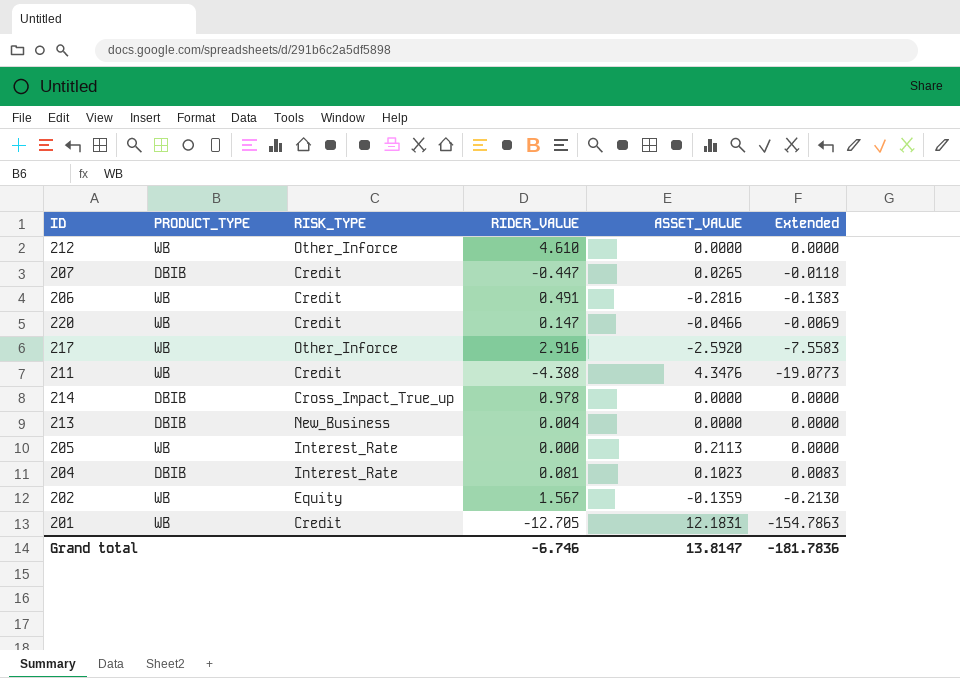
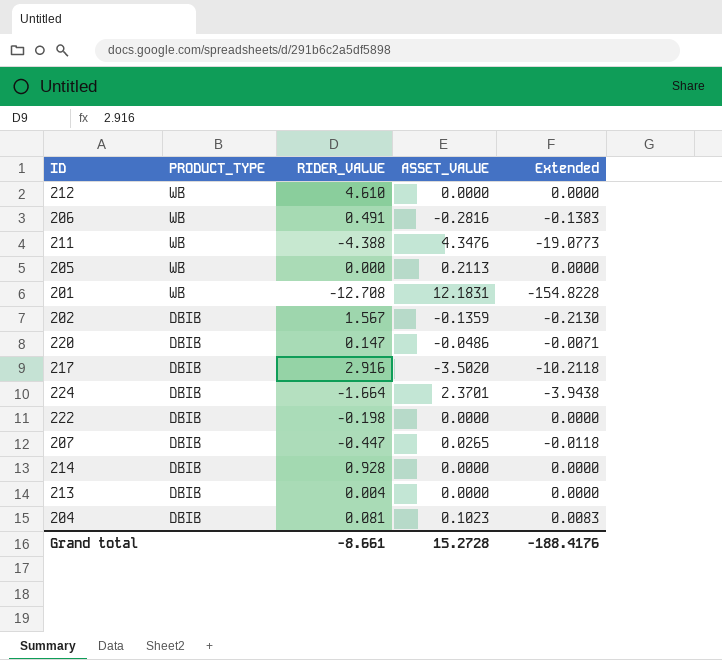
row order: none -> PRODUCT_TYPE descending
column RISK_TYPE | position: 3 -> none
201 | RIDER_VALUE: -12.705 -> -12.708
201 | Extended: -154.7863 -> -154.8228
202 | PRODUCT_TYPE: WB -> DBIB
220 | PRODUCT_TYPE: WB -> DBIB
220 | ASSET_VALUE: -0.0466 -> -0.0486
220 | Extended: -0.0069 -> -0.0071
217 | PRODUCT_TYPE: WB -> DBIB
217 | ASSET_VALUE: -2.5920 -> -3.5020
217 | Extended: -7.5583 -> -10.2118
row 224: none -> DBIB | -1.664 | 2.3701 | -3.9438
row 222: none -> DBIB | -0.198 | 0.0000 | 0.0000
214 | RIDER_VALUE: 0.978 -> 0.928
Grand total | RIDER_VALUE: -6.746 -> -8.661
Grand total | ASSET_VALUE: 13.8147 -> 15.2728
Grand total | Extended: -181.7836 -> -188.4176

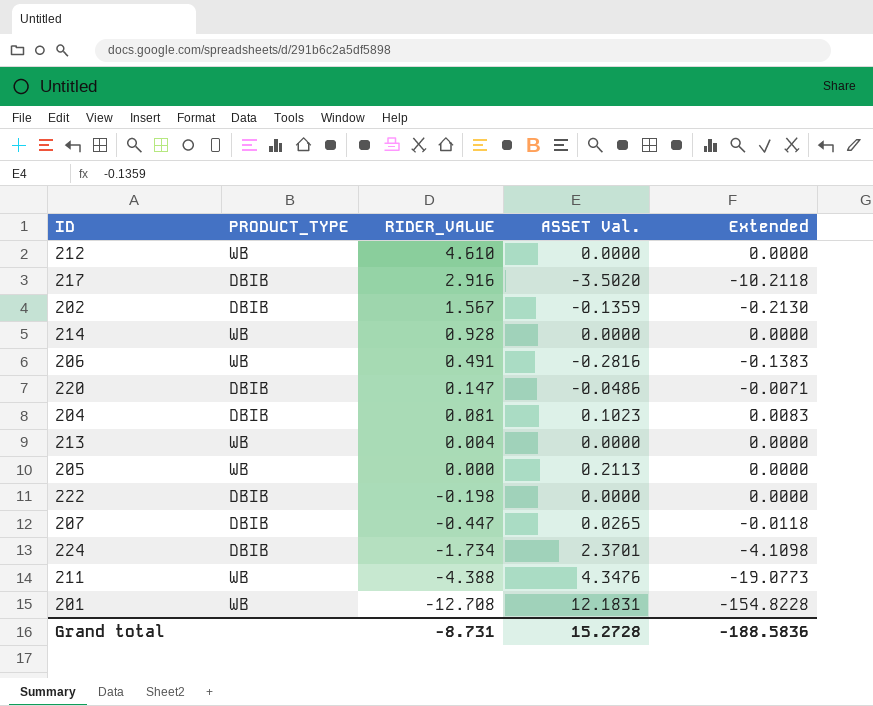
row order: PRODUCT_TYPE descending -> RIDER_VALUE descending
column name: ASSET_VALUE -> ASSET Val.
214 | PRODUCT_TYPE: DBIB -> WB
213 | PRODUCT_TYPE: DBIB -> WB
224 | RIDER_VALUE: -1.664 -> -1.734
224 | Extended: -3.9438 -> -4.1098
Grand total | RIDER_VALUE: -8.661 -> -8.731
Grand total | Extended: -188.4176 -> -188.5836

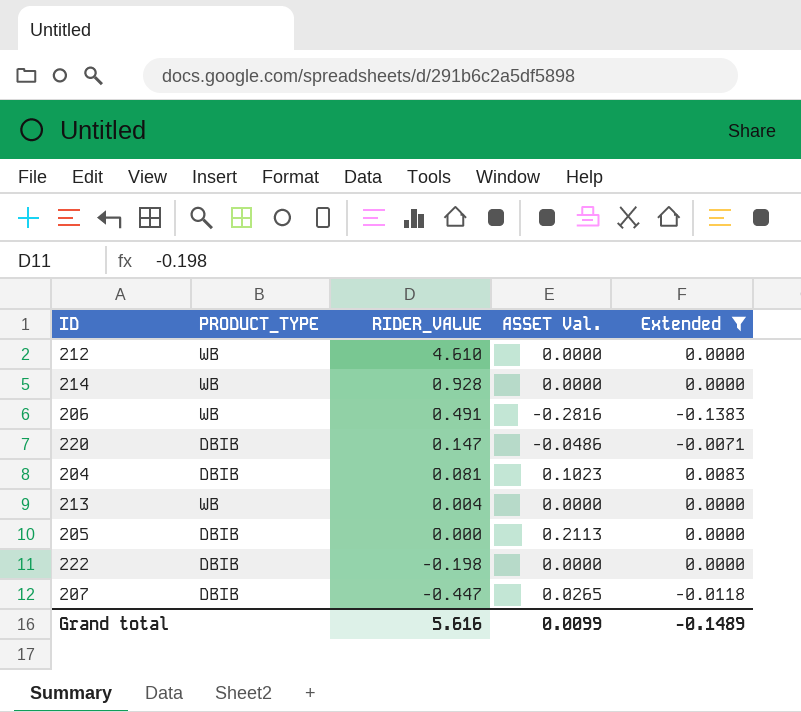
filter: none -> Extended >= -0.1383
205 | PRODUCT_TYPE: WB -> DBIB
Grand total | RIDER_VALUE: -8.731 -> 5.616
Grand total | ASSET Val.: 15.2728 -> 0.0099
Grand total | Extended: -188.5836 -> -0.1489

